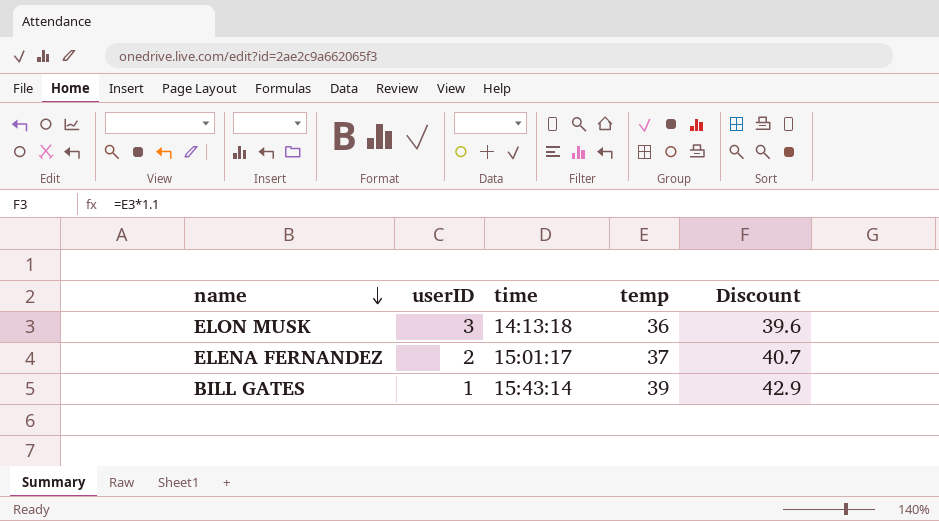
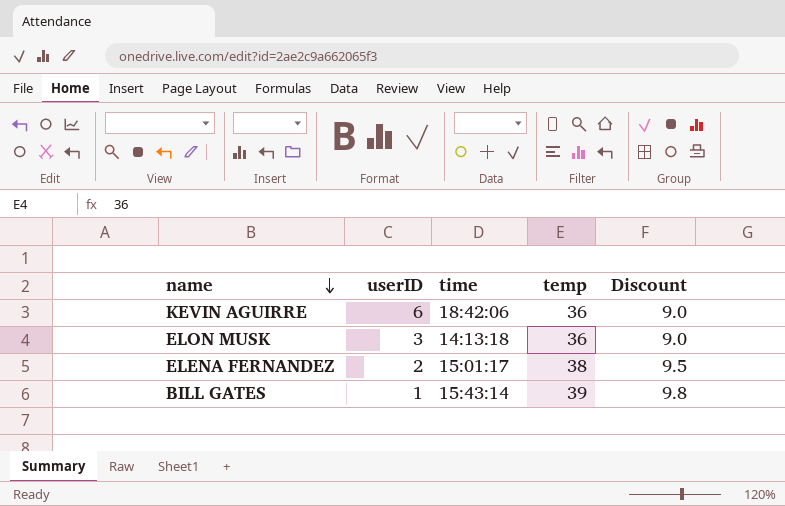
column Discount | formula: [temp] * 1.1 -> [temp] * 0.25
row KEVIN AGUIRRE: none -> 6 | 18:42:06 | 36 | 9.0
ELENA FERNANDEZ | temp: 37 -> 38

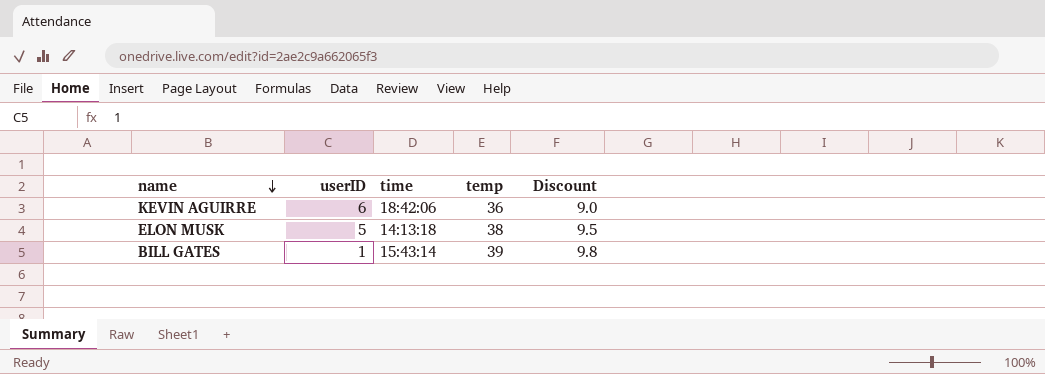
row ELENA FERNANDEZ: 2 | 15:01:17 | 38 | 9.5 -> none
ELON MUSK | userID: 3 -> 5
ELON MUSK | temp: 36 -> 38
ELON MUSK | Discount: 9.0 -> 9.5

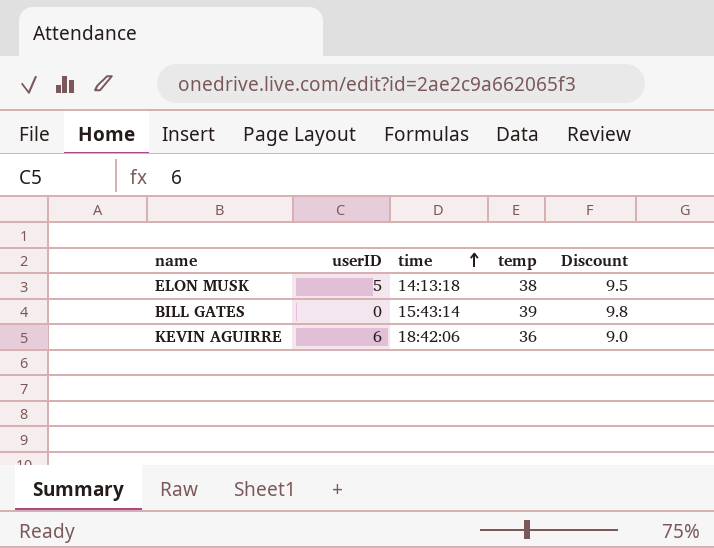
row order: name descending -> time ascending
BILL GATES | userID: 1 -> 0

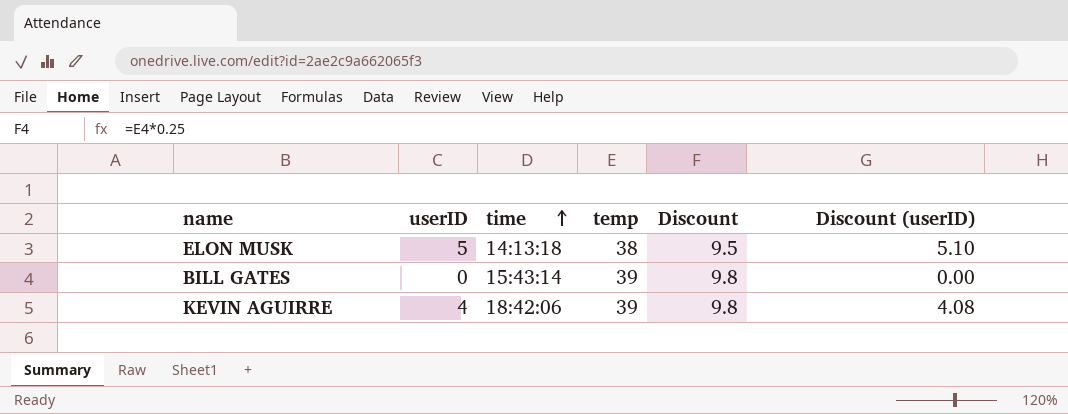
column Discount (userID) | formula: none -> [userID] * 1.02
KEVIN AGUIRRE | userID: 6 -> 4
KEVIN AGUIRRE | temp: 36 -> 39
KEVIN AGUIRRE | Discount: 9.0 -> 9.8

